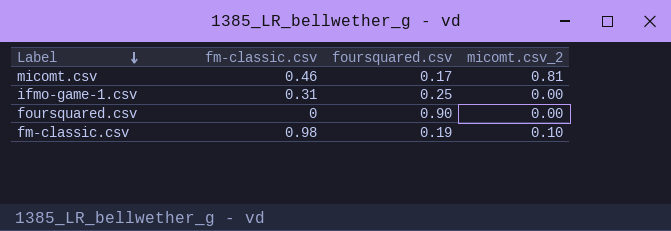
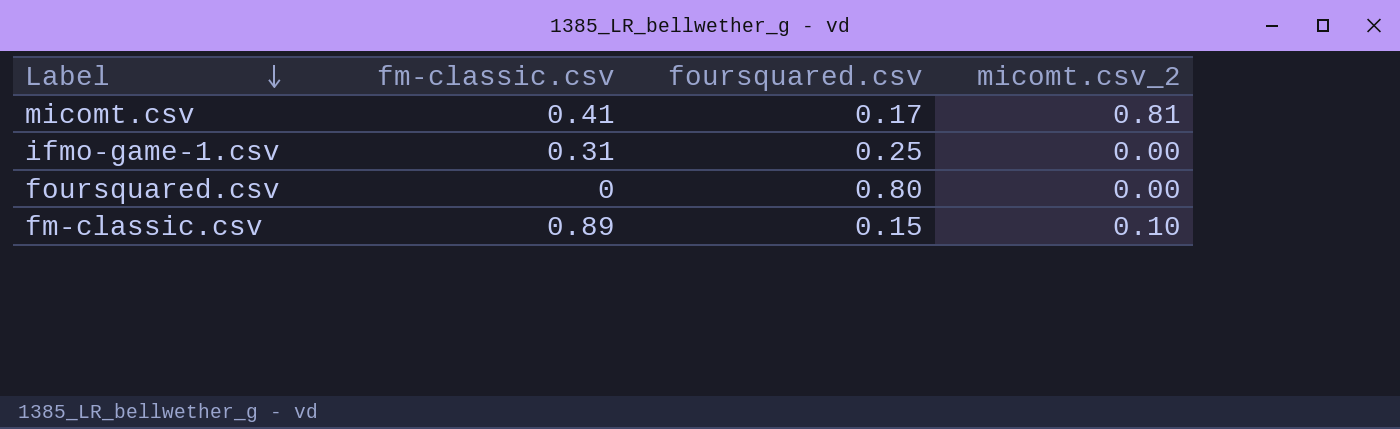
micomt.csv | fm-classic.csv: 0.46 -> 0.41
foursquared.csv | foursquared.csv: 0.90 -> 0.80
fm-classic.csv | fm-classic.csv: 0.98 -> 0.89
fm-classic.csv | foursquared.csv: 0.19 -> 0.15

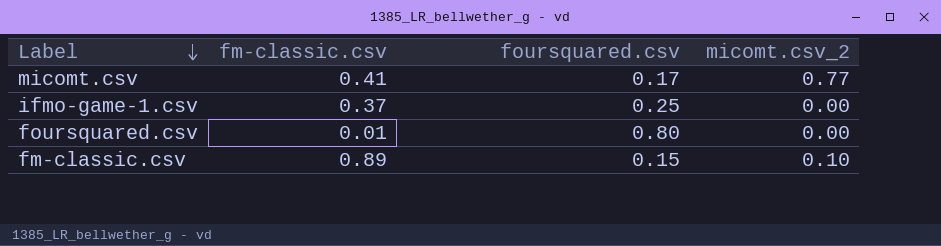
micomt.csv | micomt.csv_2: 0.81 -> 0.77
ifmo-game-1.csv | fm-classic.csv: 0.31 -> 0.37
foursquared.csv | fm-classic.csv: 0 -> 0.01

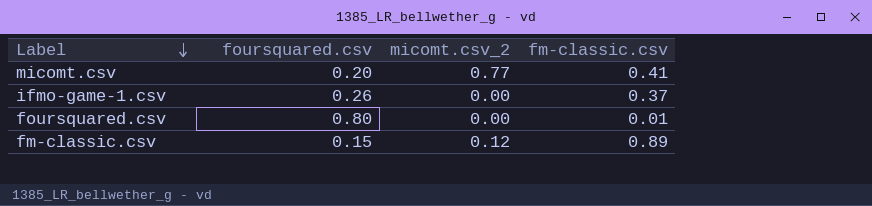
column fm-classic.csv | position: 2 -> 4
micomt.csv | foursquared.csv: 0.17 -> 0.20
ifmo-game-1.csv | foursquared.csv: 0.25 -> 0.26
fm-classic.csv | micomt.csv_2: 0.10 -> 0.12

